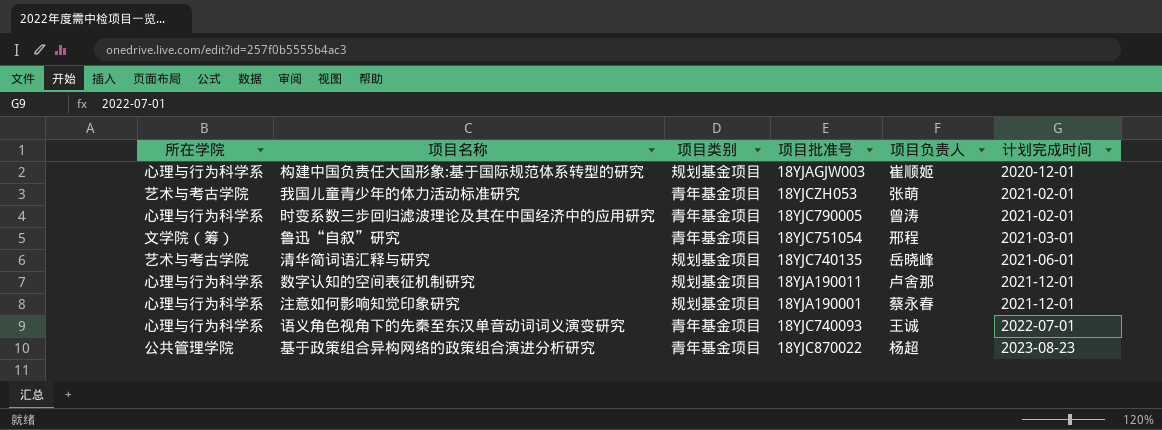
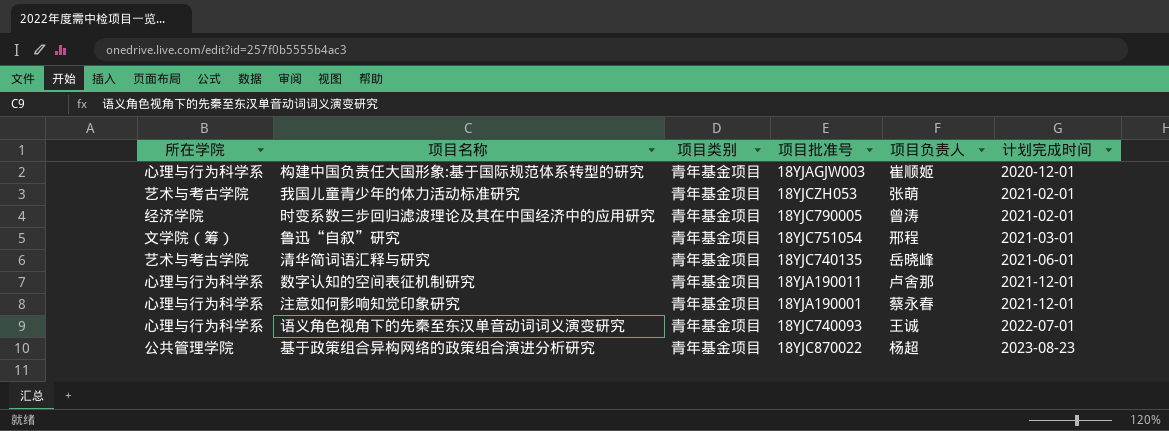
构建中国负责任大国形象:基于国际规范体系转型的研究 | 项目类别: 规划基金项目 -> 青年基金项目
时变系数三步回归滤波理论及其在中国经济中的应用研究 | 所在学院: 心理与行为科学系 -> 经济学院
清华简词语汇释与研究 | 项目类别: 规划基金项目 -> 青年基金项目
数字认知的空间表征机制研究 | 项目类别: 规划基金项目 -> 青年基金项目
注意如何影响知觉印象研究 | 项目类别: 规划基金项目 -> 青年基金项目

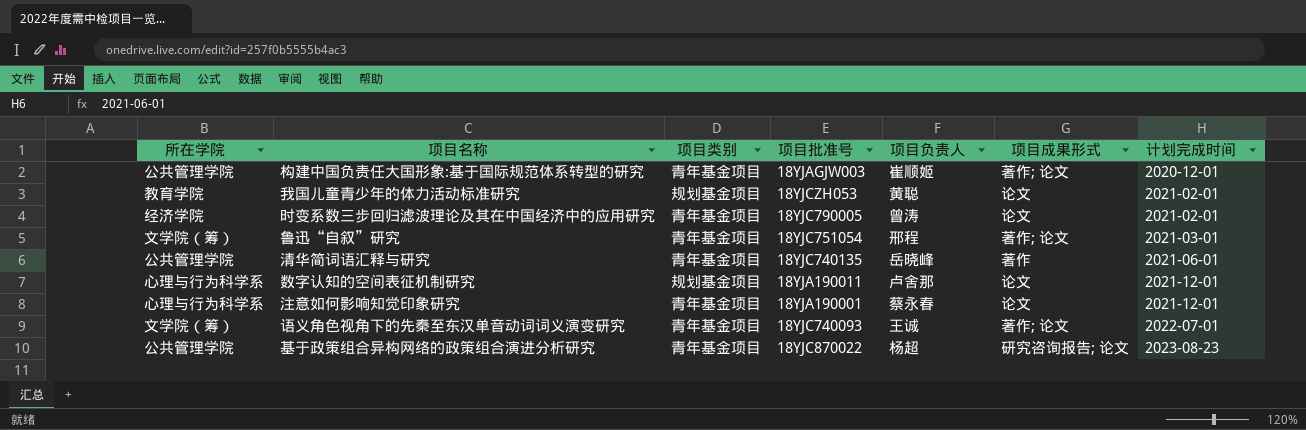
column 项目成果形式 | position: none -> 6
构建中国负责任大国形象:基于国际规范体系转型的研究 | 所在学院: 心理与行为科学系 -> 公共管理学院
我国儿童青少年的体力活动标准研究 | 所在学院: 艺术与考古学院 -> 教育学院
我国儿童青少年的体力活动标准研究 | 项目类别: 青年基金项目 -> 规划基金项目
我国儿童青少年的体力活动标准研究 | 项目负责人: 张萌 -> 黄聪
清华简词语汇释与研究 | 所在学院: 艺术与考古学院 -> 公共管理学院
数字认知的空间表征机制研究 | 项目类别: 青年基金项目 -> 规划基金项目
语义角色视角下的先秦至东汉单音动词词义演变研究 | 所在学院: 心理与行为科学系 -> 文学院（筹）

